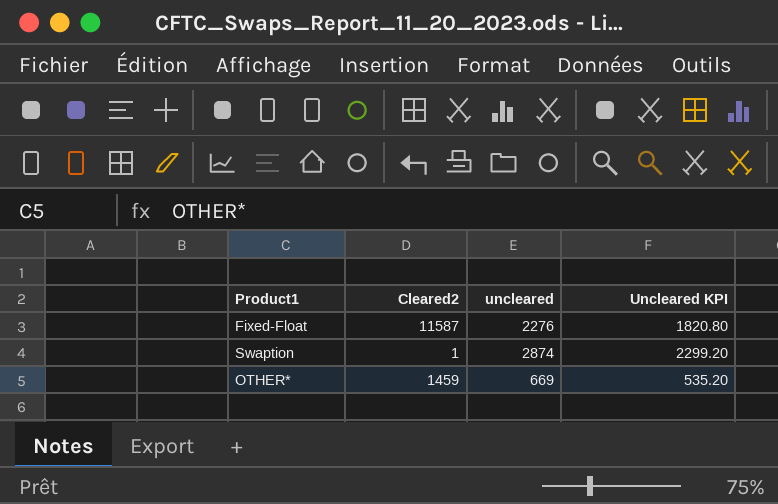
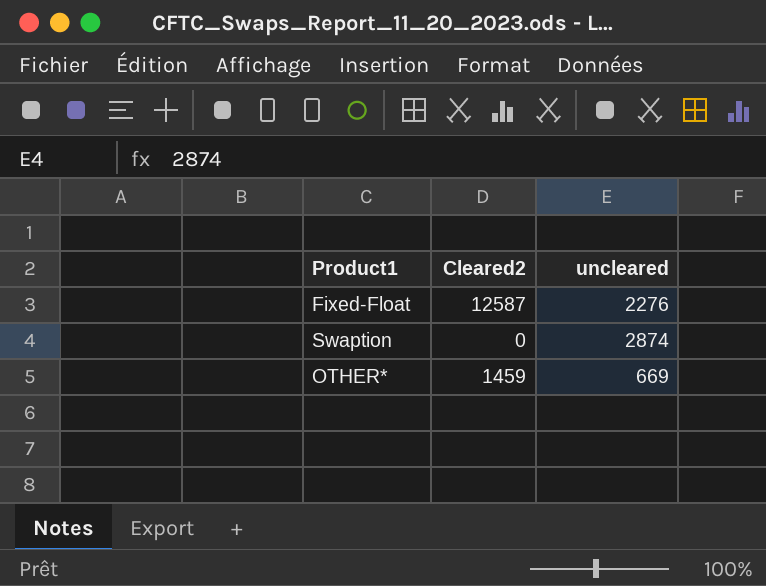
column Uncleared KPI | formula: [uncleared] * 0.8 -> none
Fixed-Float | Cleared2: 11587 -> 12587
Swaption | Cleared2: 1 -> 0

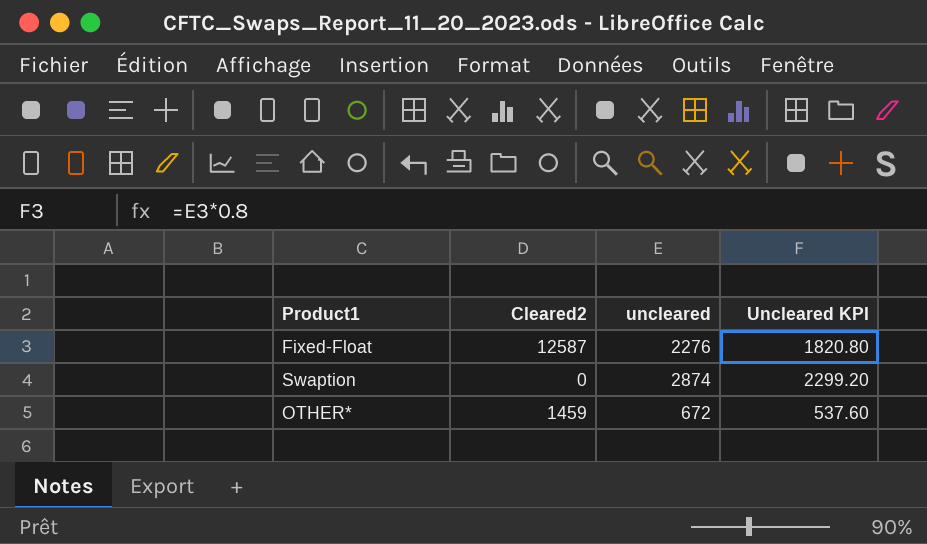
column Uncleared KPI | formula: none -> [uncleared] * 0.8
OTHER* | uncleared: 669 -> 672

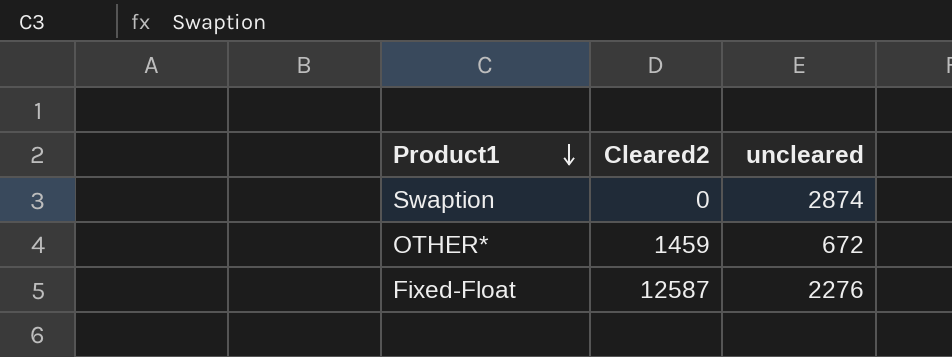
row order: none -> Product1 descending
column Uncleared KPI | formula: [uncleared] * 0.8 -> none

